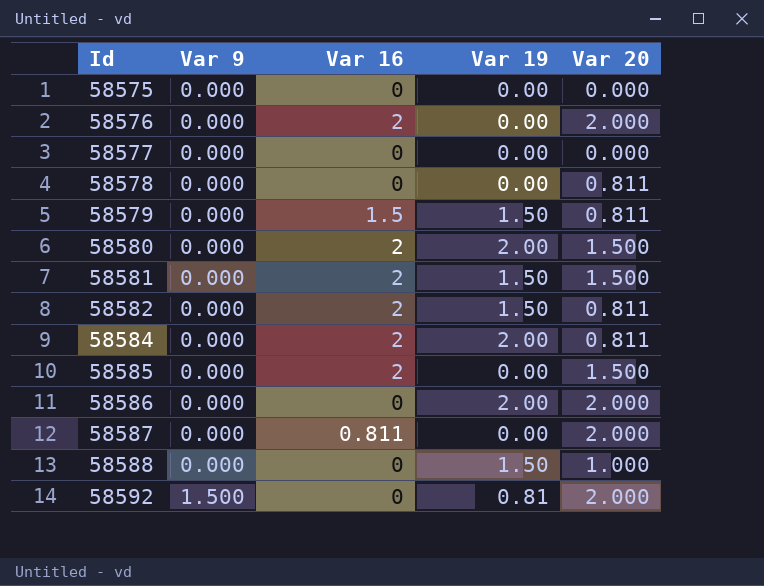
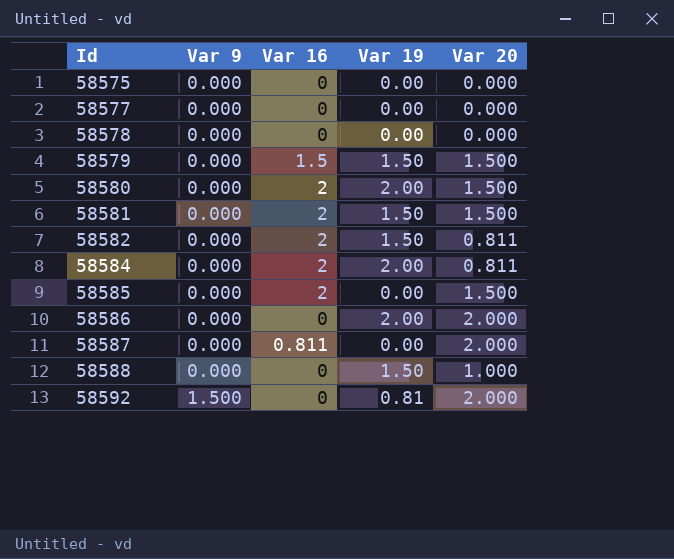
row 58576: 0.000 | 2 | 0.00 | 2.000 -> none
58578 | Var 20: 0.811 -> 0.000
58579 | Var 20: 0.811 -> 1.500

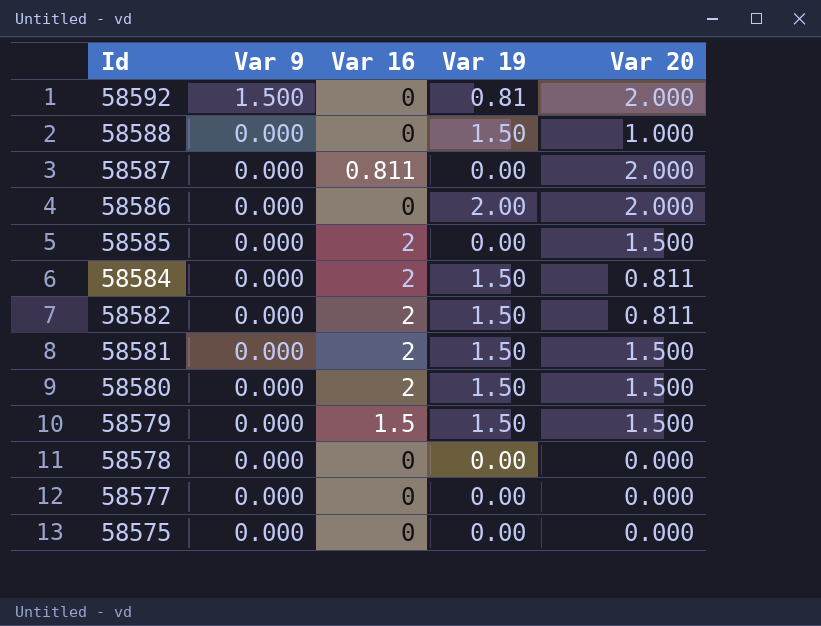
row order: Id ascending -> Id descending
58584 | Var 19: 2.00 -> 1.50
58580 | Var 19: 2.00 -> 1.50

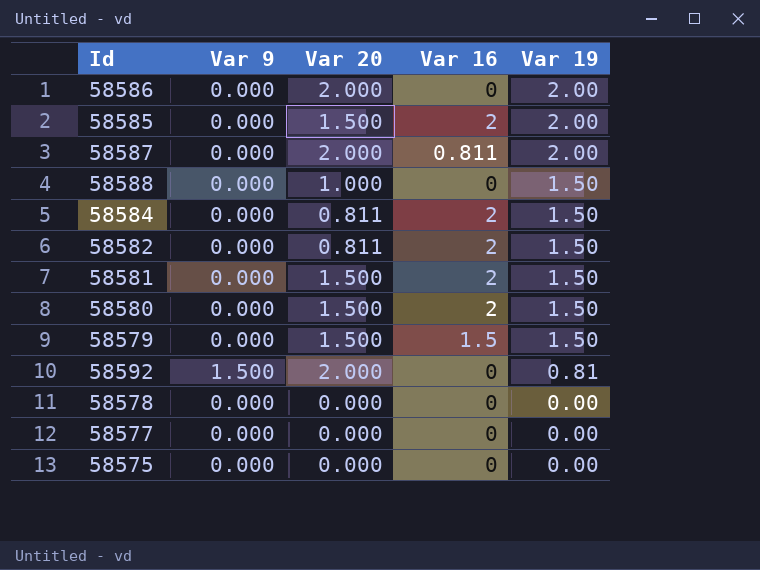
row order: Id descending -> Var 19 descending
column Var 20 | position: 5 -> 3
58585 | Var 19: 0.00 -> 2.00
58587 | Var 19: 0.00 -> 2.00

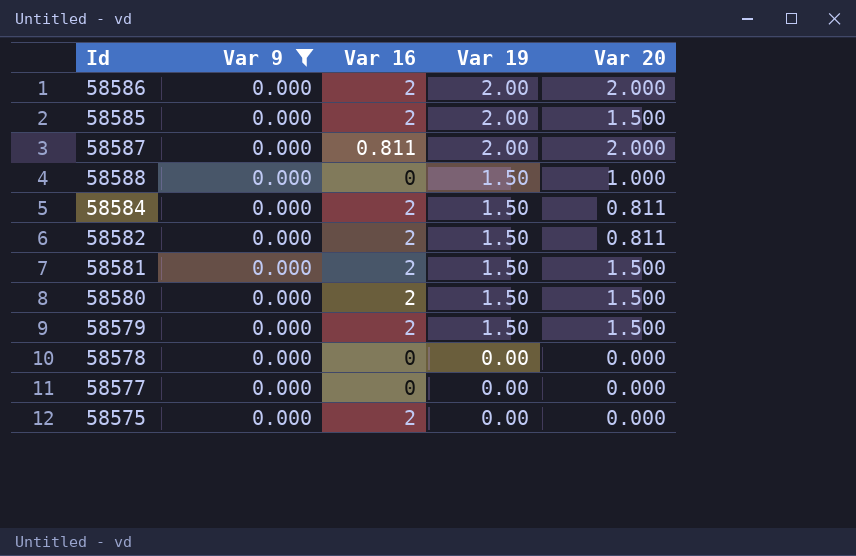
filter: none -> Var 9 = 0.000
column Var 20 | position: 3 -> 5
58586 | Var 16: 0 -> 2
58579 | Var 16: 1.5 -> 2
58575 | Var 16: 0 -> 2

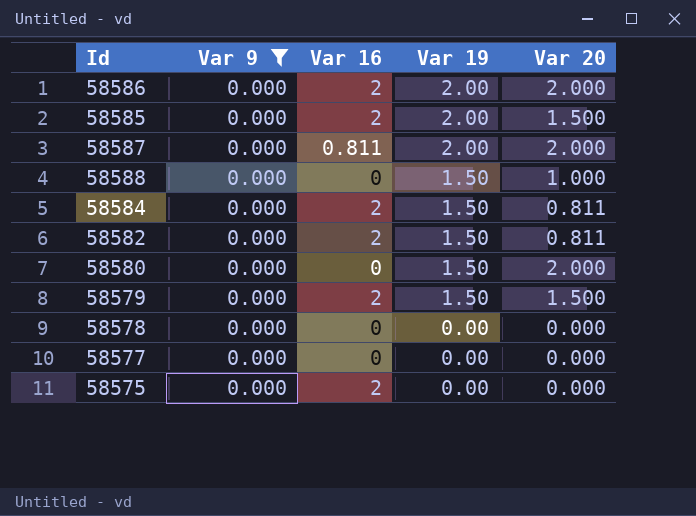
row 58581: 0.000 | 2 | 1.50 | 1.500 -> none
58580 | Var 16: 2 -> 0
58580 | Var 20: 1.500 -> 2.000

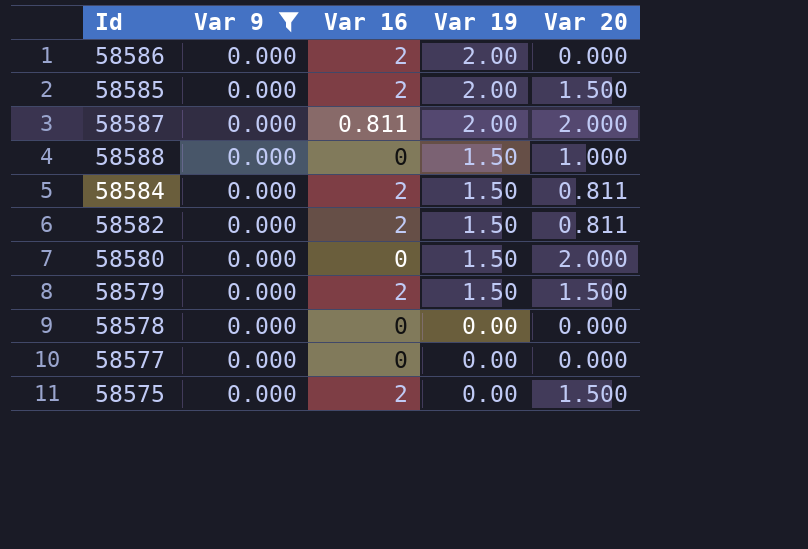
58586 | Var 20: 2.000 -> 0.000
58575 | Var 20: 0.000 -> 1.500

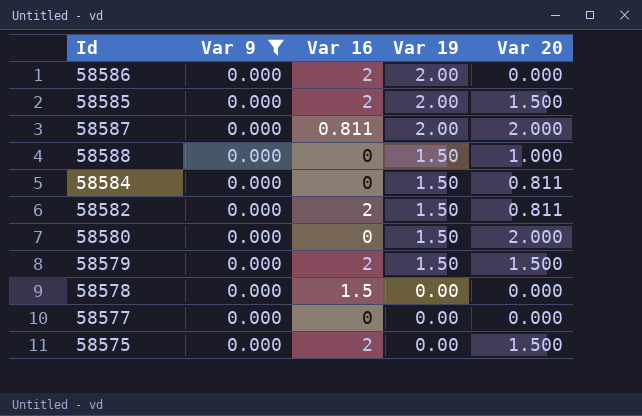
58584 | Var 16: 2 -> 0
58578 | Var 16: 0 -> 1.5

